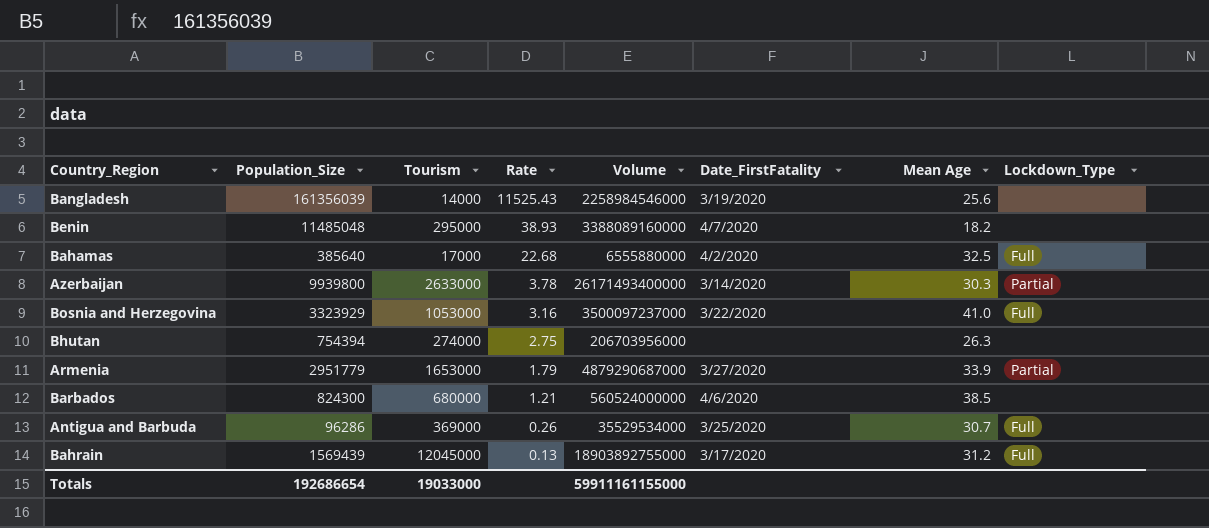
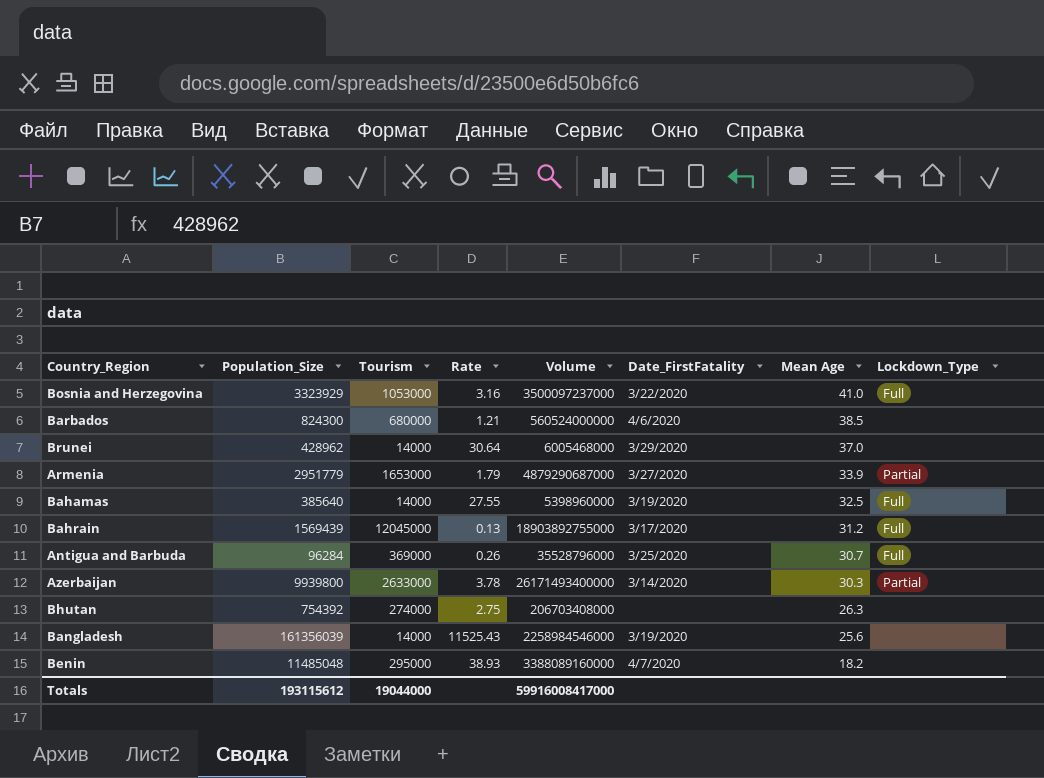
row order: Rate descending -> Mean Age descending
row Brunei: none -> 428962 | 14000 | 30.64 | 6005468000 | 3/29/2020 | 37.0 | none
Bahamas | Tourism: 17000 -> 14000
Bahamas | Rate: 22.68 -> 27.55
Bahamas | Volume: 6555880000 -> 5398960000
Bahamas | Date_FirstFatality: 4/2/2020 -> 3/19/2020
Antigua and Barbuda | Population_Size: 96286 -> 96284
Antigua and Barbuda | Volume: 35529534000 -> 35528796000
Bhutan | Population_Size: 754394 -> 754392
Bhutan | Volume: 206703956000 -> 206703408000
Totals | Population_Size: 192686654 -> 193115612
Totals | Tourism: 19033000 -> 19044000
Totals | Volume: 59911161155000 -> 59916008417000

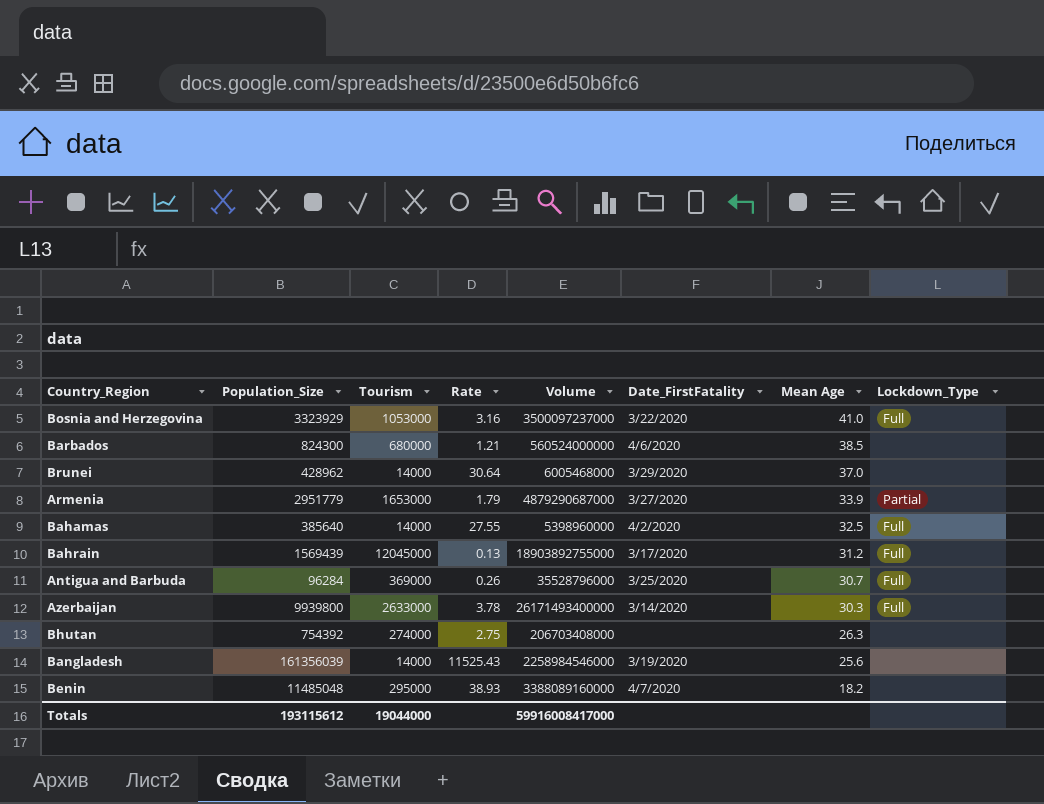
Bahamas | Date_FirstFatality: 3/19/2020 -> 4/2/2020
Azerbaijan | Lockdown_Type: Partial -> Full

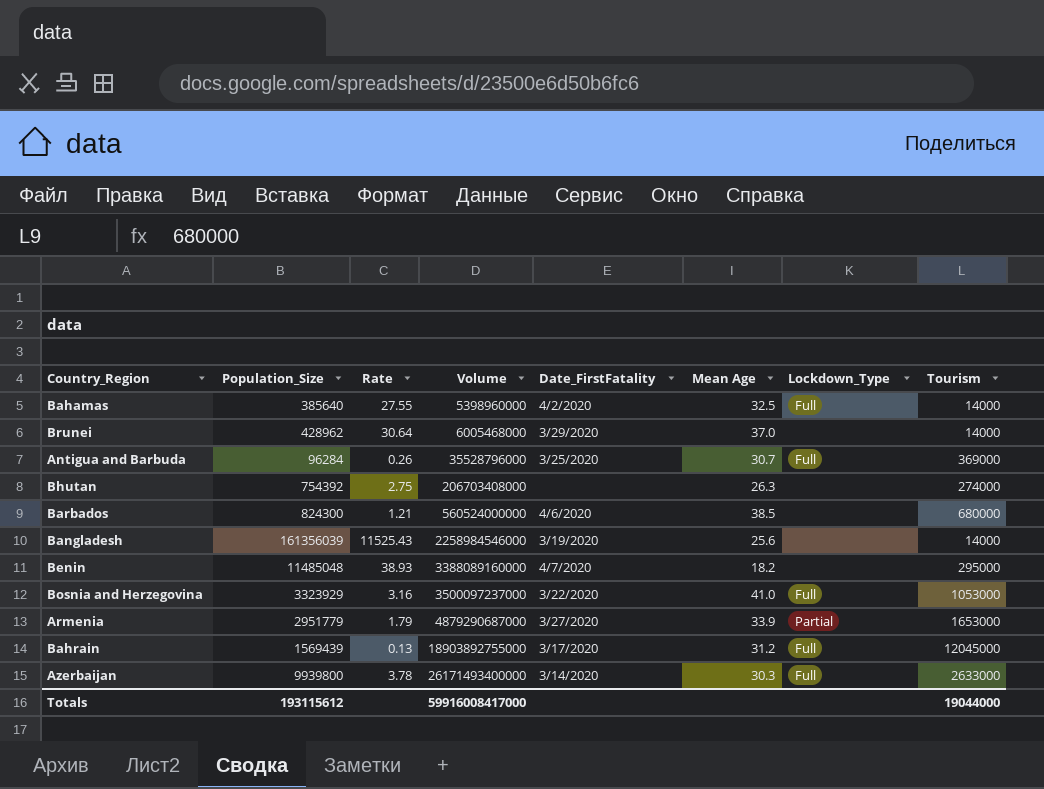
row order: Mean Age descending -> Volume ascending
column Tourism | position: 3 -> 8

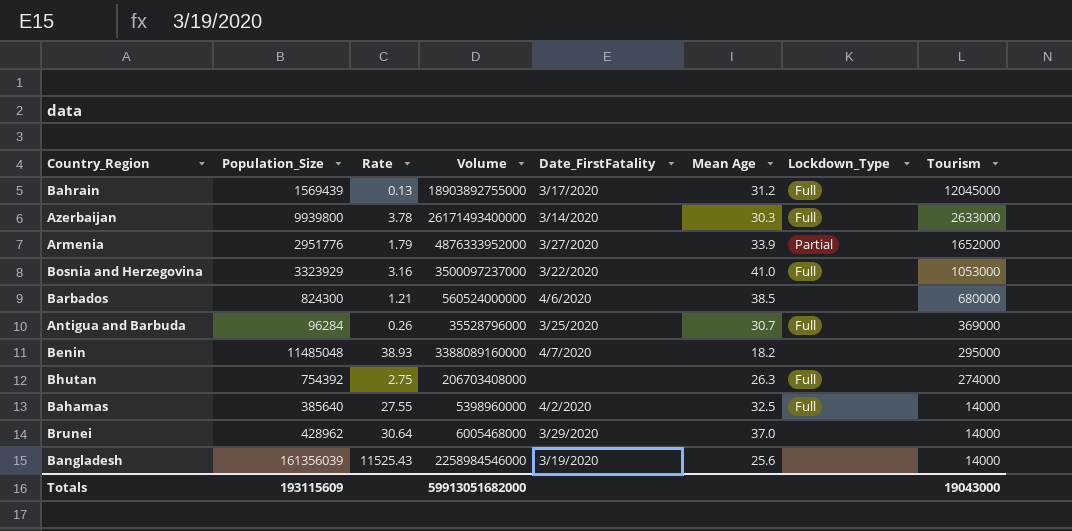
row order: Volume ascending -> Tourism descending
Armenia | Population_Size: 2951779 -> 2951776
Armenia | Volume: 4879290687000 -> 4876333952000
Armenia | Tourism: 1653000 -> 1652000
Bhutan | Lockdown_Type: none -> Full
Totals | Population_Size: 193115612 -> 193115609
Totals | Volume: 59916008417000 -> 59913051682000
Totals | Tourism: 19044000 -> 19043000

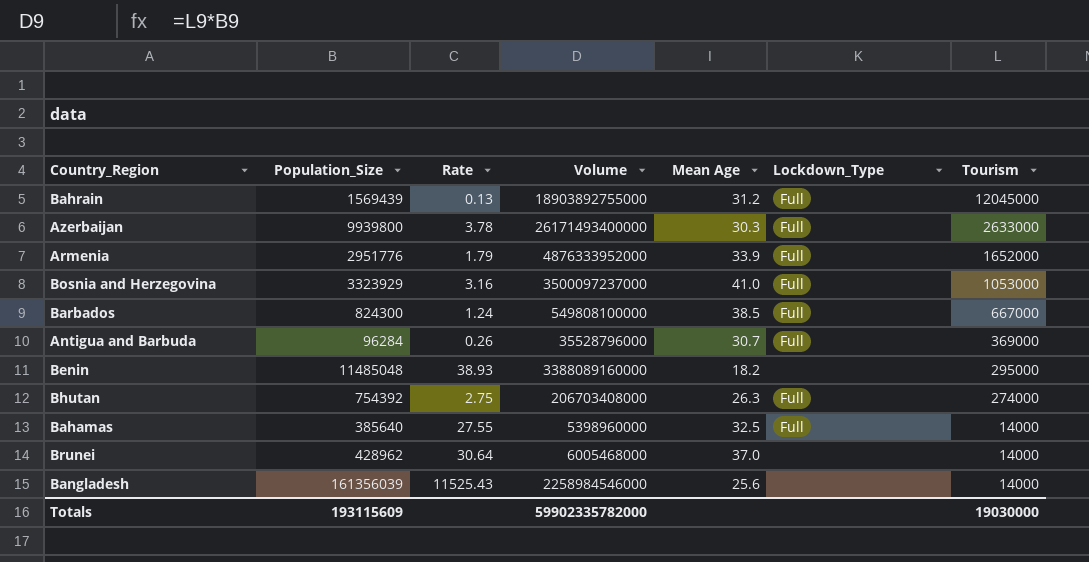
column Date_FirstFatality | position: 5 -> none
Armenia | Lockdown_Type: Partial -> Full
Barbados | Rate: 1.21 -> 1.24
Barbados | Volume: 560524000000 -> 549808100000
Barbados | Lockdown_Type: none -> Full
Barbados | Tourism: 680000 -> 667000
Totals | Volume: 59913051682000 -> 59902335782000
Totals | Tourism: 19043000 -> 19030000

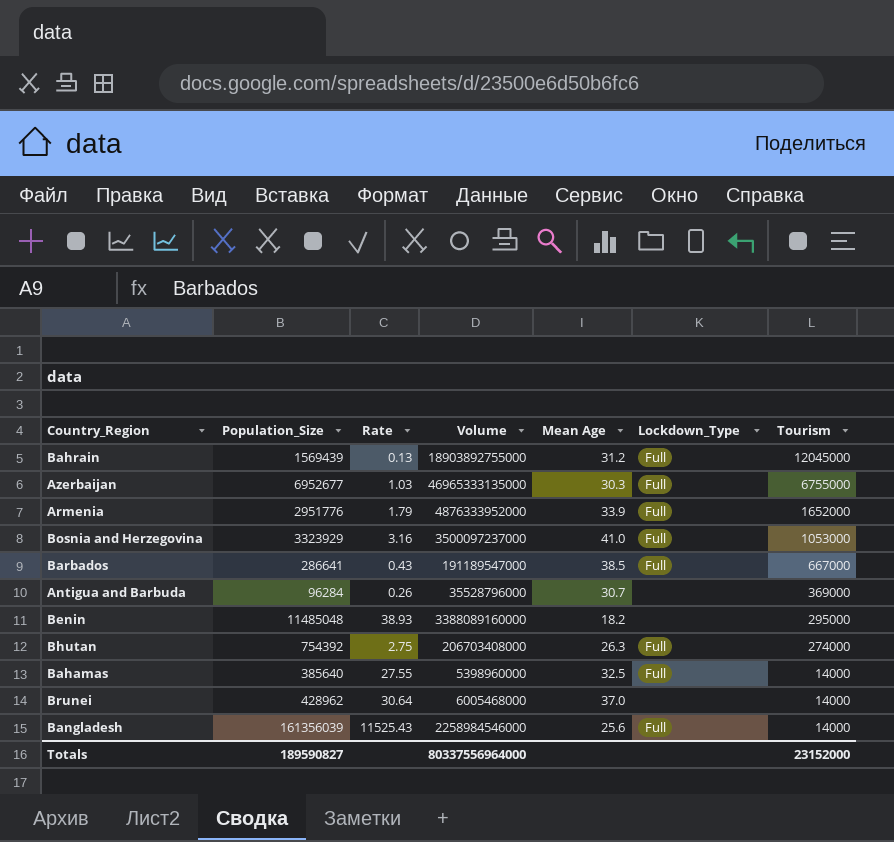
Azerbaijan | Population_Size: 9939800 -> 6952677
Azerbaijan | Rate: 3.78 -> 1.03
Azerbaijan | Volume: 26171493400000 -> 46965333135000
Azerbaijan | Tourism: 2633000 -> 6755000
Barbados | Population_Size: 824300 -> 286641
Barbados | Rate: 1.24 -> 0.43
Barbados | Volume: 549808100000 -> 191189547000
Antigua and Barbuda | Lockdown_Type: Full -> none
Bangladesh | Lockdown_Type: none -> Full
Totals | Population_Size: 193115609 -> 189590827
Totals | Volume: 59902335782000 -> 80337556964000
Totals | Tourism: 19030000 -> 23152000

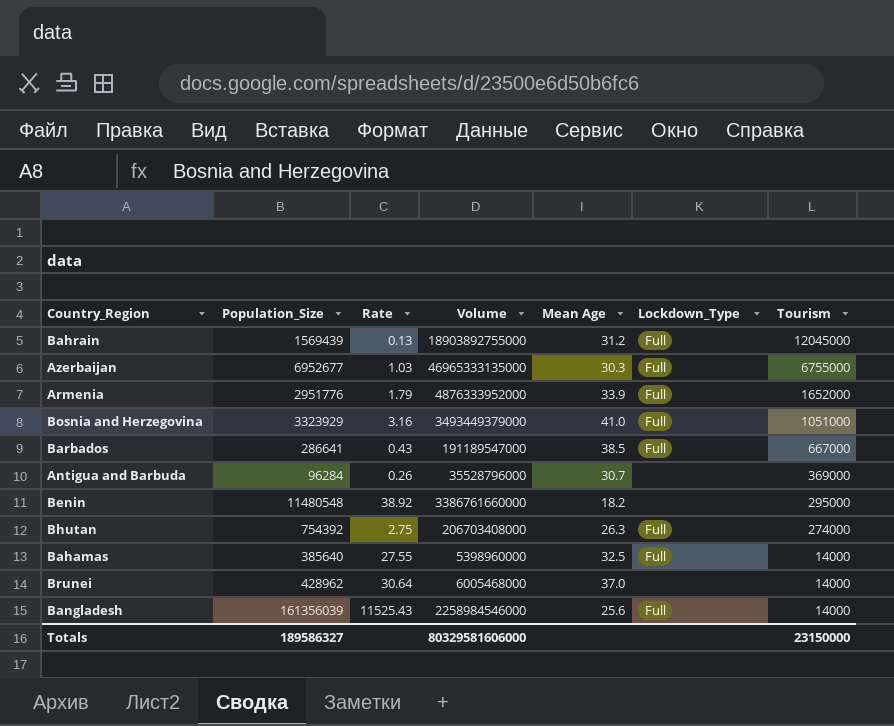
Bosnia and Herzegovina | Volume: 3500097237000 -> 3493449379000
Bosnia and Herzegovina | Tourism: 1053000 -> 1051000
Benin | Population_Size: 11485048 -> 11480548
Benin | Rate: 38.93 -> 38.92
Benin | Volume: 3388089160000 -> 3386761660000
Totals | Population_Size: 189590827 -> 189586327
Totals | Volume: 80337556964000 -> 80329581606000
Totals | Tourism: 23152000 -> 23150000

